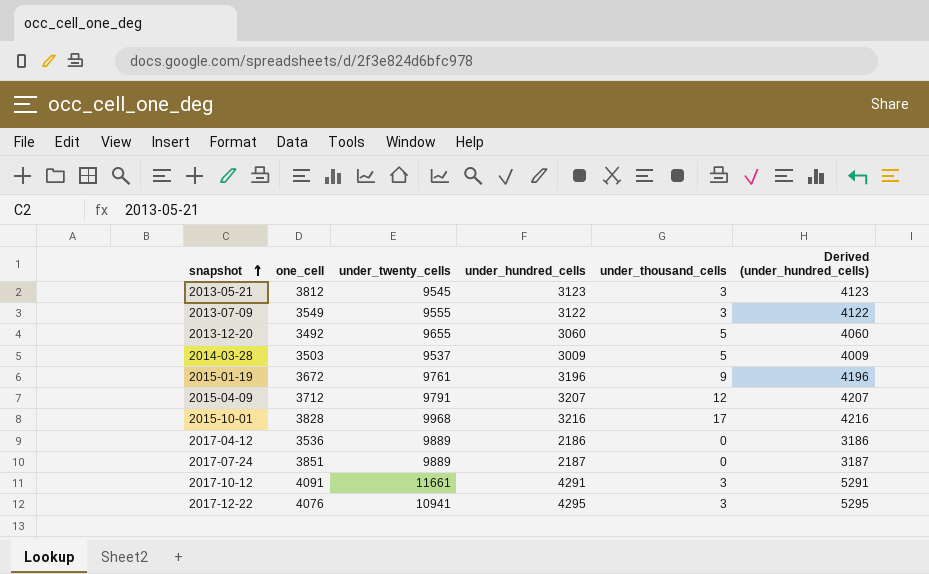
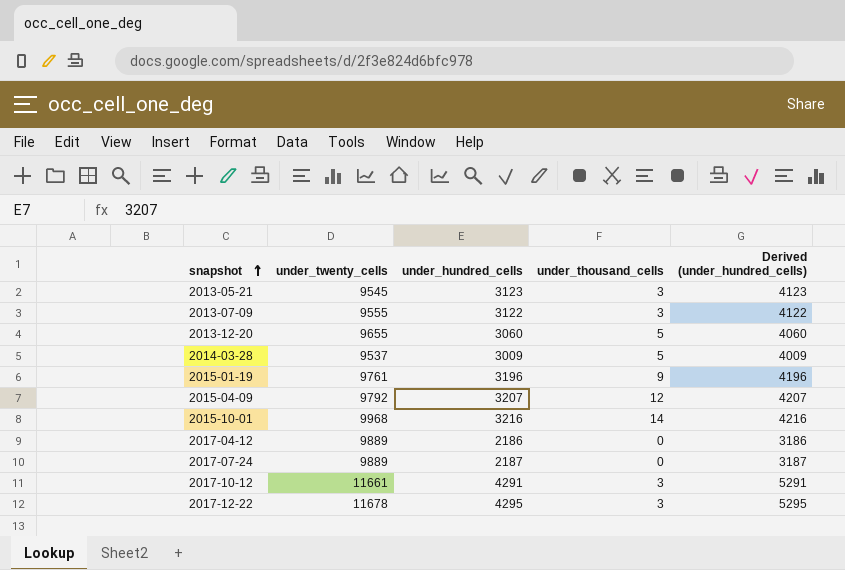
column one_cell | position: 2 -> none
2015-04-09 | under_twenty_cells: 9791 -> 9792
2015-10-01 | under_thousand_cells: 17 -> 14
2017-12-22 | under_twenty_cells: 10941 -> 11678

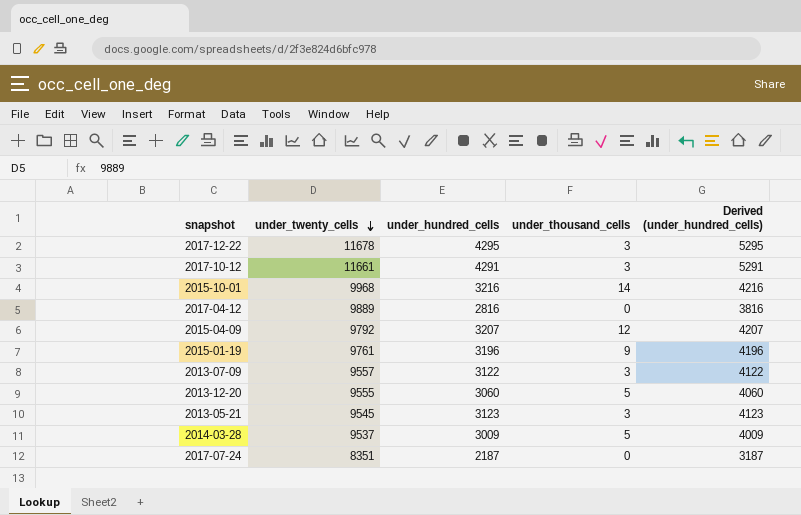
row order: snapshot ascending -> under_twenty_cells descending
2017-04-12 | under_hundred_cells: 2186 -> 2816
2017-04-12 | Derived (under_hundred_cells): 3186 -> 3816
2013-07-09 | under_twenty_cells: 9555 -> 9557
2013-12-20 | under_twenty_cells: 9655 -> 9555
2017-07-24 | under_twenty_cells: 9889 -> 8351

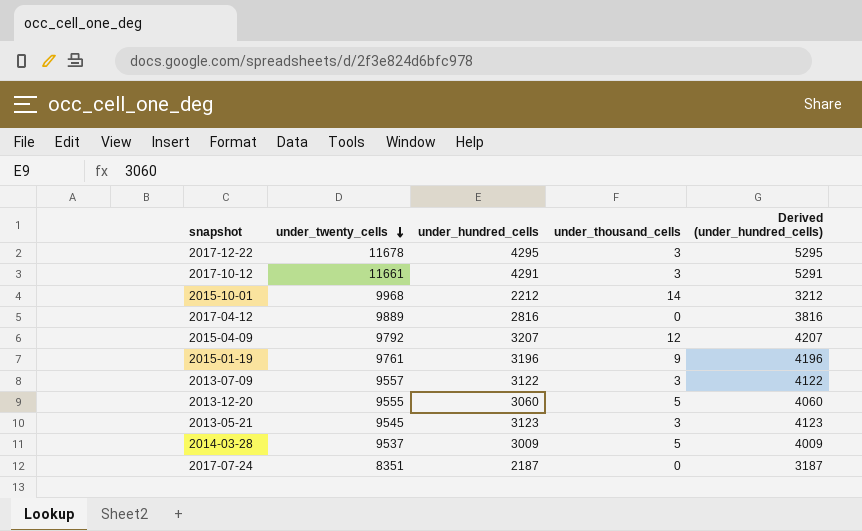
2015-10-01 | under_hundred_cells: 3216 -> 2212
2015-10-01 | Derived (under_hundred_cells): 4216 -> 3212

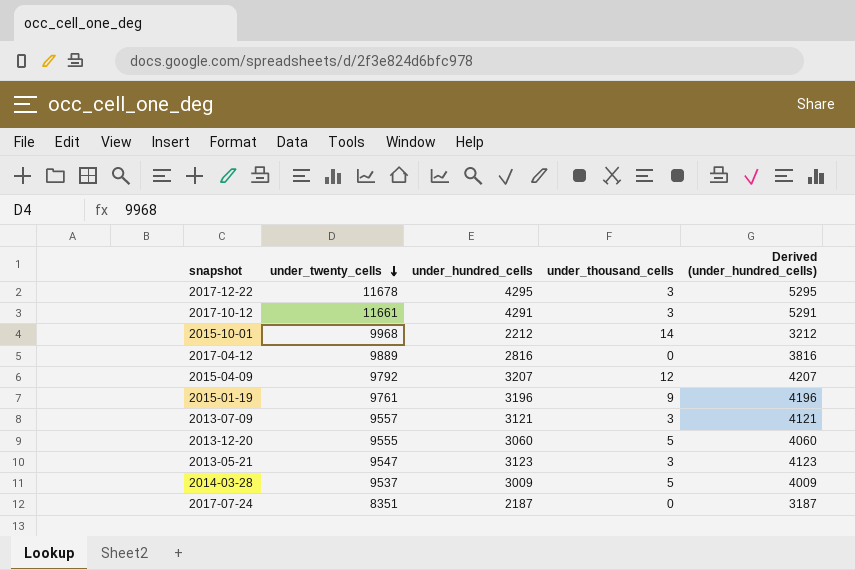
2013-07-09 | under_hundred_cells: 3122 -> 3121
2013-07-09 | Derived (under_hundred_cells): 4122 -> 4121
2013-05-21 | under_twenty_cells: 9545 -> 9547

